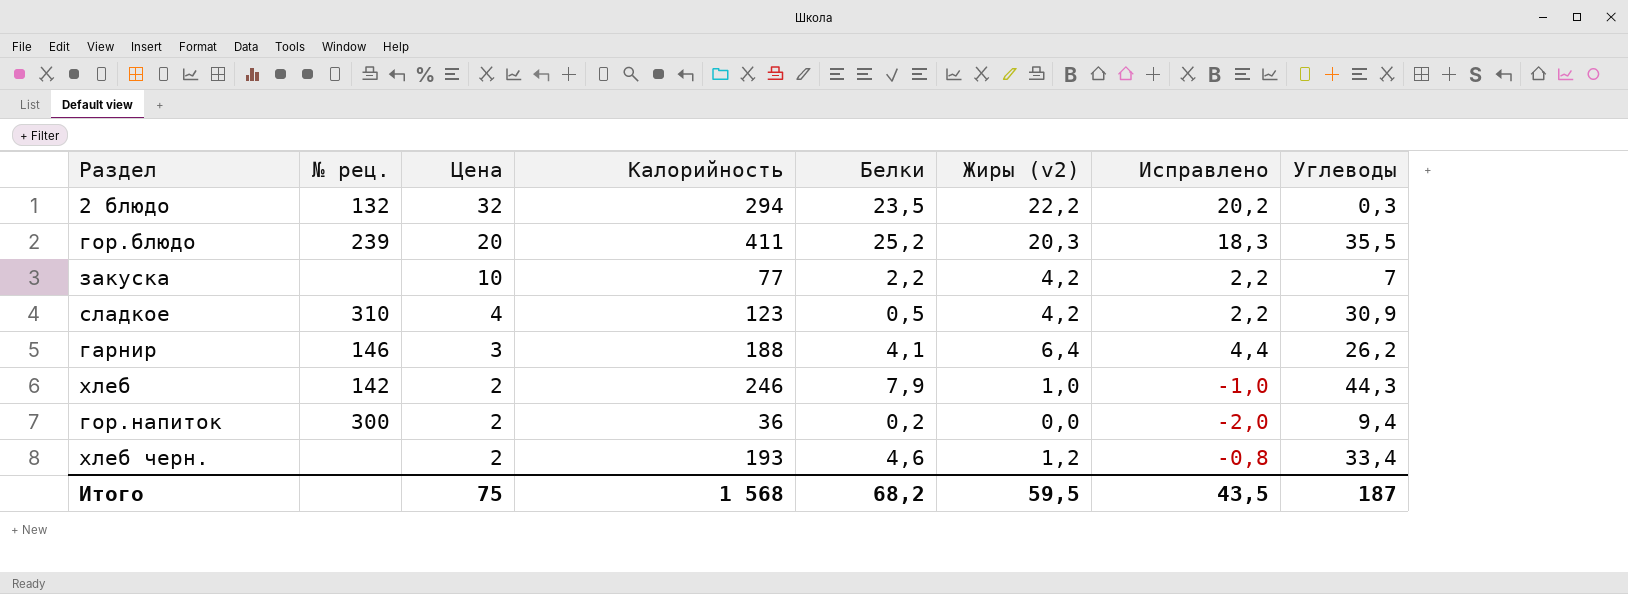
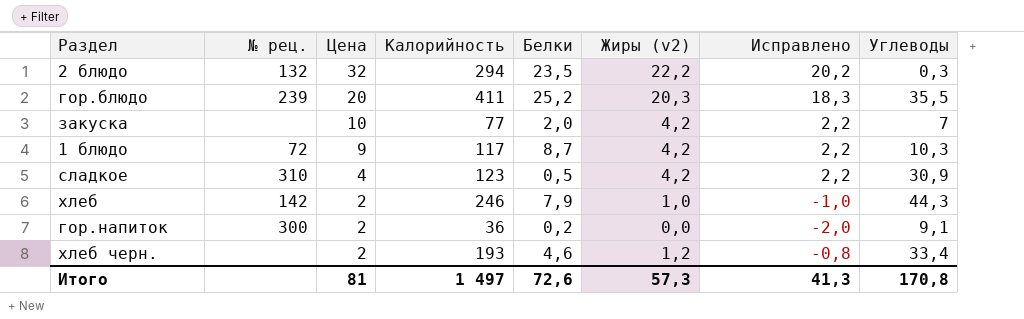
row гарнир: 146 | 3 | 188 | 4,1 | 6,4 | 4,4 | 26,2 -> none
закуска | Белки: 2,2 -> 2,0
row 1 блюдо: none -> 72 | 9 | 117 | 8,7 | 4,2 | 2,2 | 10,3
гор.напиток | Углеводы: 9,4 -> 9,1
Итого | Цена: 75 -> 81
Итого | Калорийность: 1 568 -> 1 497
Итого | Белки: 68,2 -> 72,6
Итого | Жиры (v2): 59,5 -> 57,3
Итого | Исправлено: 43,5 -> 41,3
Итого | Углеводы: 187 -> 170,8

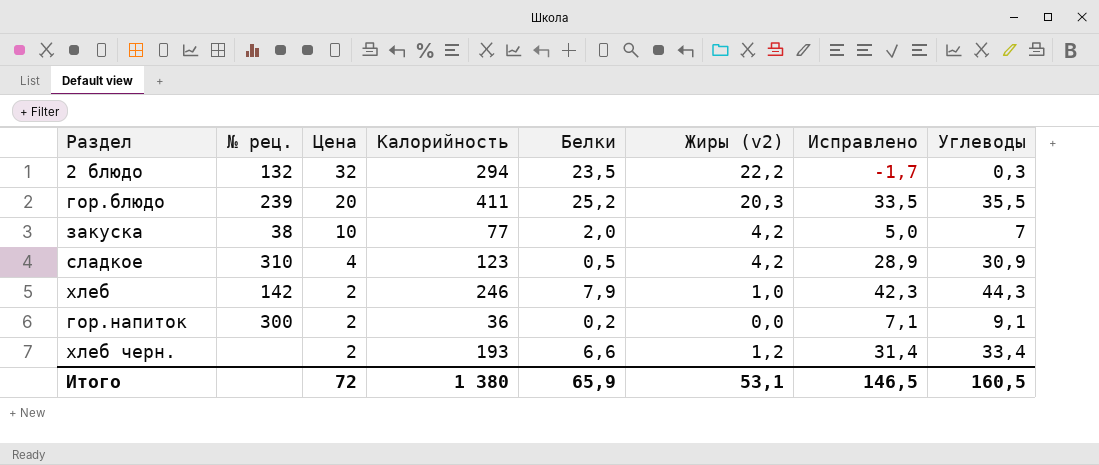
column Исправлено | formula: [Жиры (v2)] - 2 -> [Углеводы] - 2
row 1 блюдо: 72 | 9 | 117 | 8,7 | 4,2 | 2,2 | 10,3 -> none
закуска | № рец.: none -> 38
хлеб черн. | Белки: 4,6 -> 6,6
Итого | Цена: 81 -> 72
Итого | Калорийность: 1 497 -> 1 380
Итого | Белки: 72,6 -> 65,9
Итого | Жиры (v2): 57,3 -> 53,1
Итого | Исправлено: 41,3 -> 146,5
Итого | Углеводы: 170,8 -> 160,5

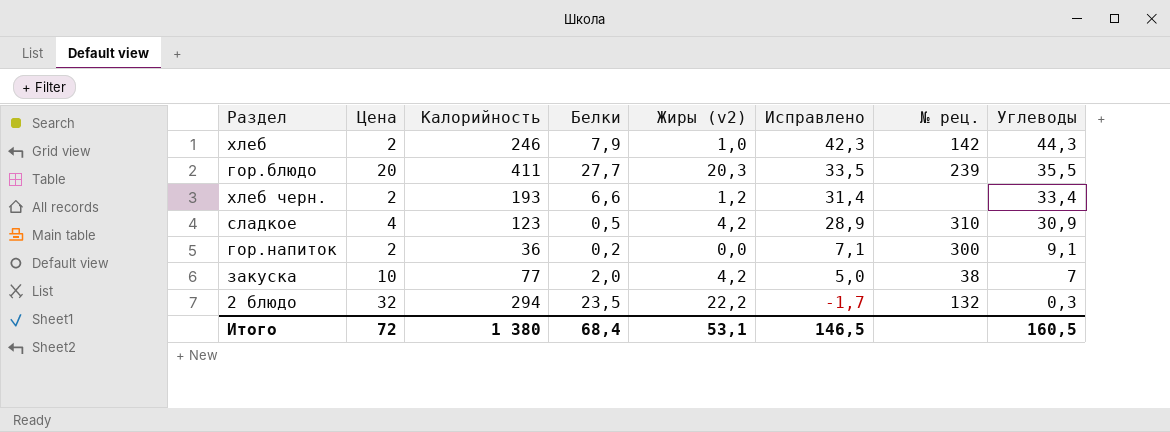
row order: Цена descending -> Исправлено descending
column № рец. | position: 2 -> 7
гор.блюдо | Белки: 25,2 -> 27,7
Итого | Белки: 65,9 -> 68,4

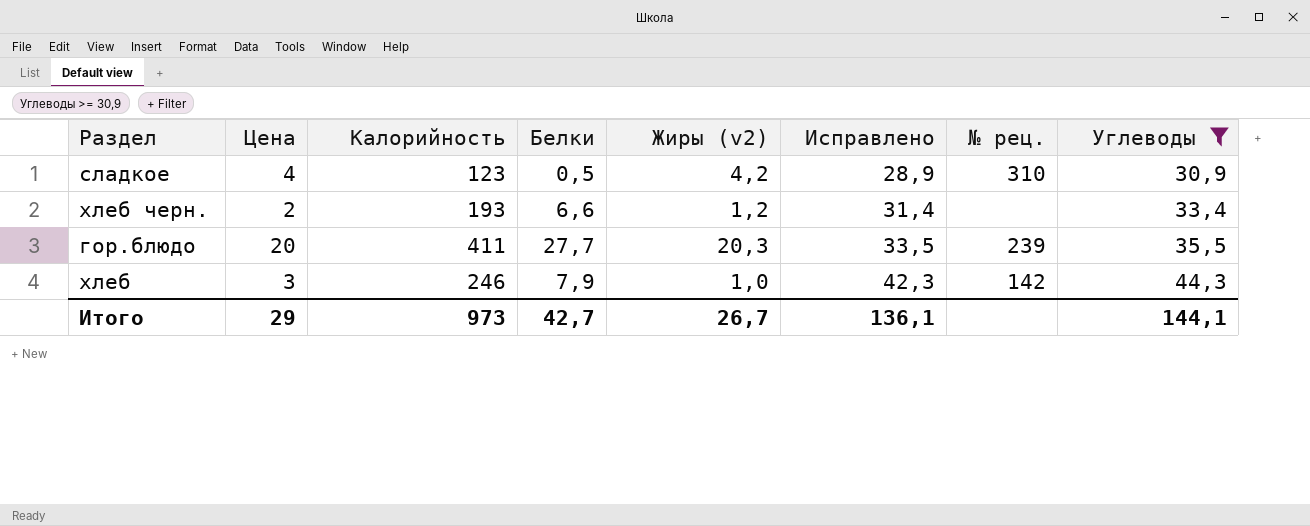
filter: none -> Углеводы >= 30,9
row order: Исправлено descending -> Исправлено ascending
хлеб | Цена: 2 -> 3
Итого | Цена: 72 -> 29
Итого | Калорийность: 1 380 -> 973
Итого | Белки: 68,4 -> 42,7
Итого | Жиры (v2): 53,1 -> 26,7
Итого | Исправлено: 146,5 -> 136,1
Итого | Углеводы: 160,5 -> 144,1

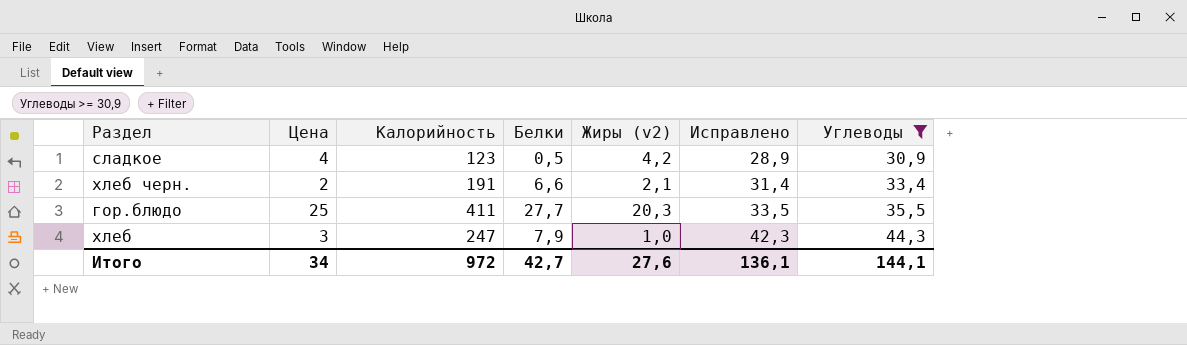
column № рец. | position: 7 -> none
хлеб черн. | Калорийность: 193 -> 191
хлеб черн. | Жиры (v2): 1,2 -> 2,1
гор.блюдо | Цена: 20 -> 25
хлеб | Калорийность: 246 -> 247
Итого | Цена: 29 -> 34
Итого | Калорийность: 973 -> 972
Итого | Жиры (v2): 26,7 -> 27,6

